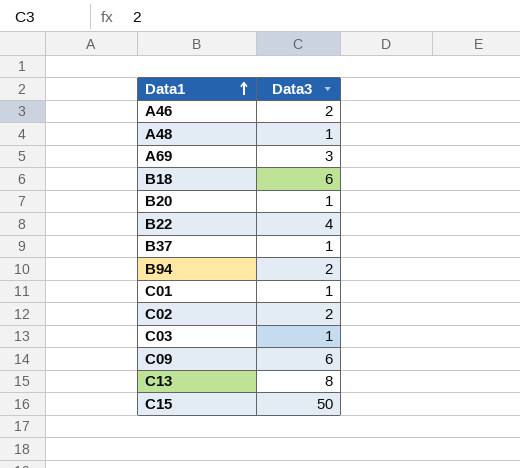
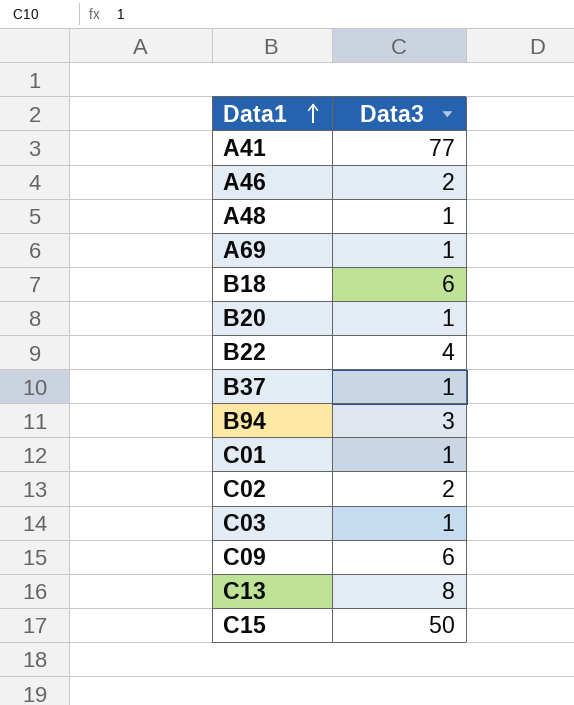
row A41: none -> 77
A69 | Data3: 3 -> 1
B94 | Data3: 2 -> 3

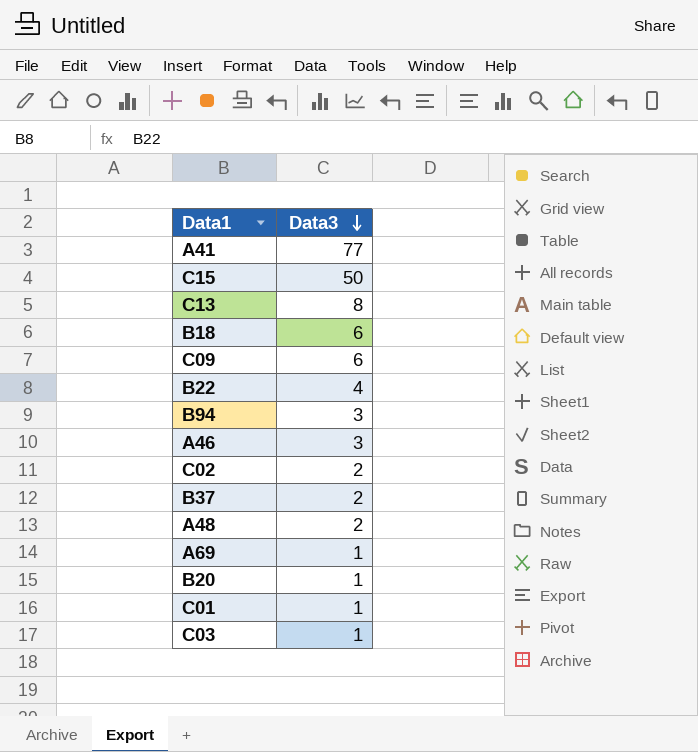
row order: Data1 ascending -> Data3 descending
A46 | Data3: 2 -> 3
B37 | Data3: 1 -> 2
A48 | Data3: 1 -> 2

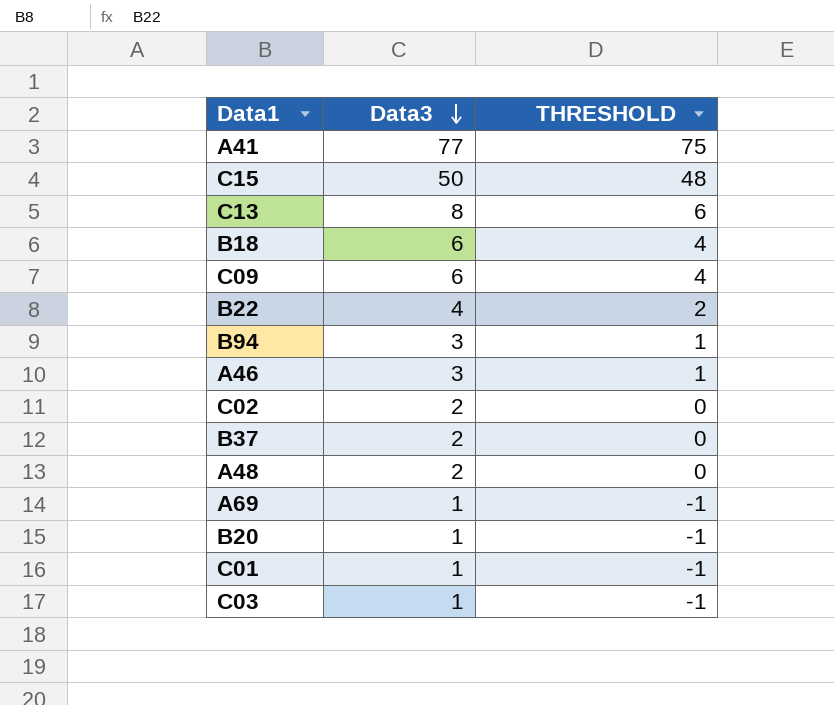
column THRESHOLD | formula: none -> [Data3] - 2

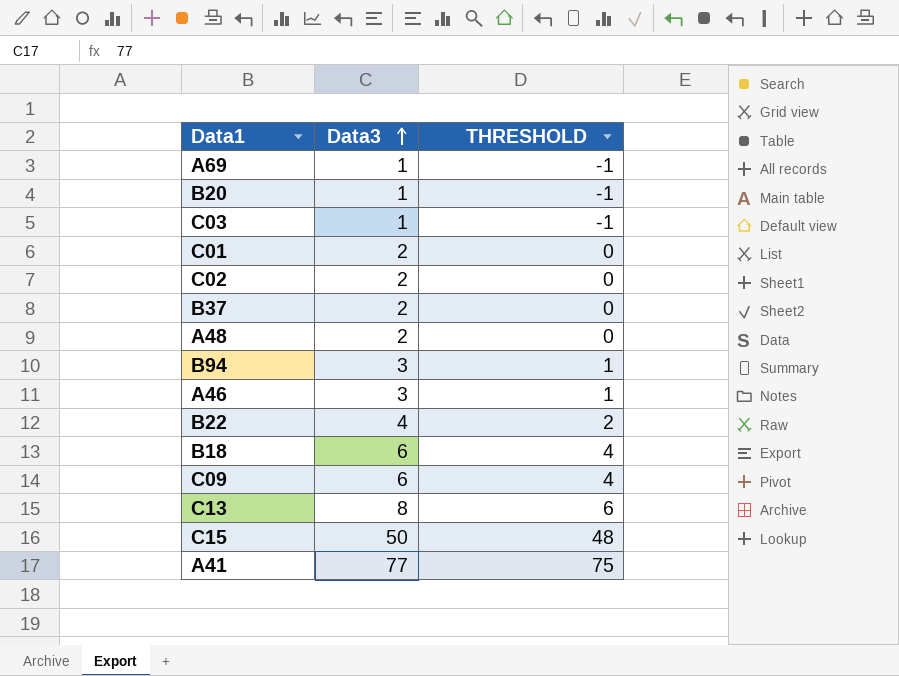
row order: Data3 descending -> Data3 ascending
C01 | Data3: 1 -> 2
C01 | THRESHOLD: -1 -> 0

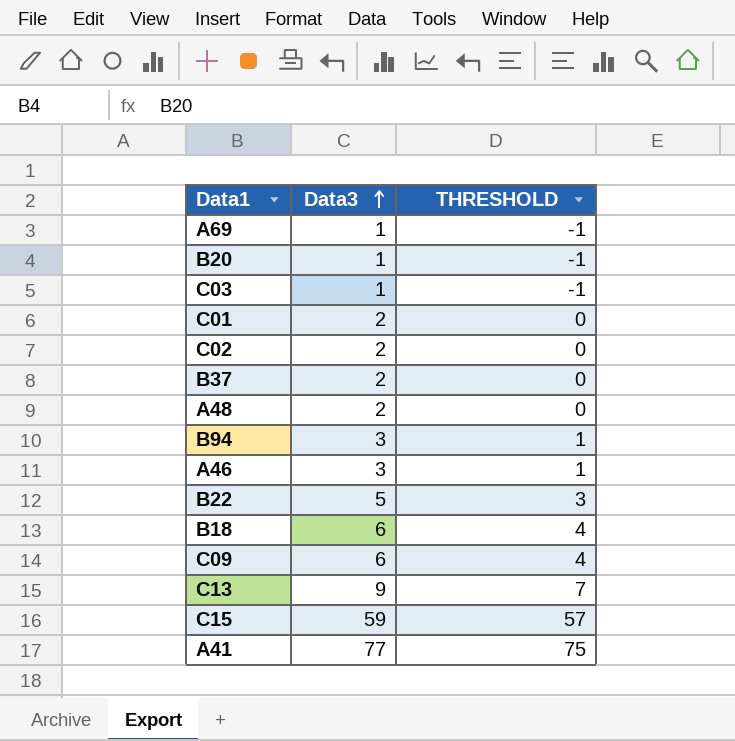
B22 | Data3: 4 -> 5
B22 | THRESHOLD: 2 -> 3
C13 | Data3: 8 -> 9
C13 | THRESHOLD: 6 -> 7
C15 | Data3: 50 -> 59
C15 | THRESHOLD: 48 -> 57

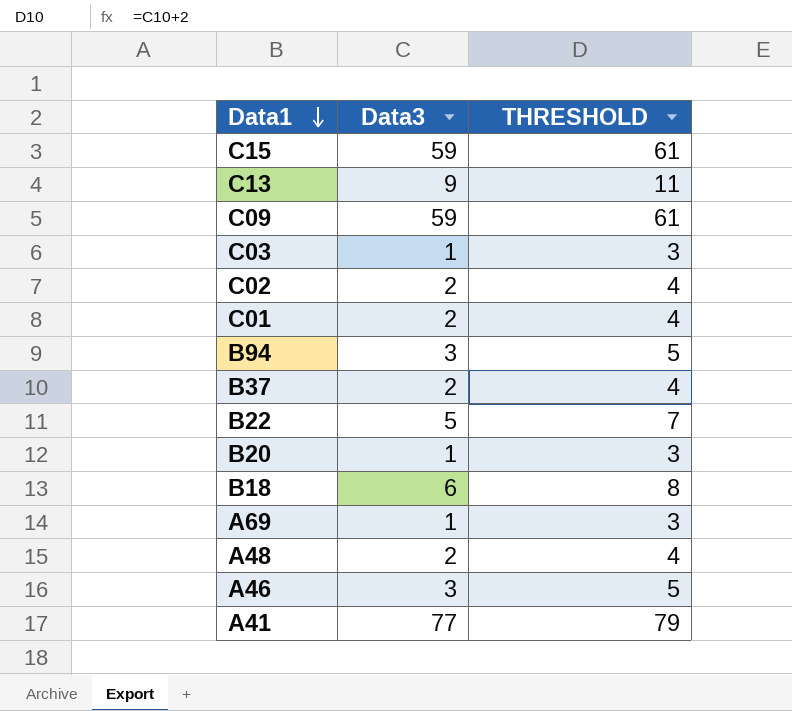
row order: Data3 ascending -> Data1 descending
column THRESHOLD | formula: [Data3] - 2 -> [Data3] + 2
C09 | Data3: 6 -> 59

